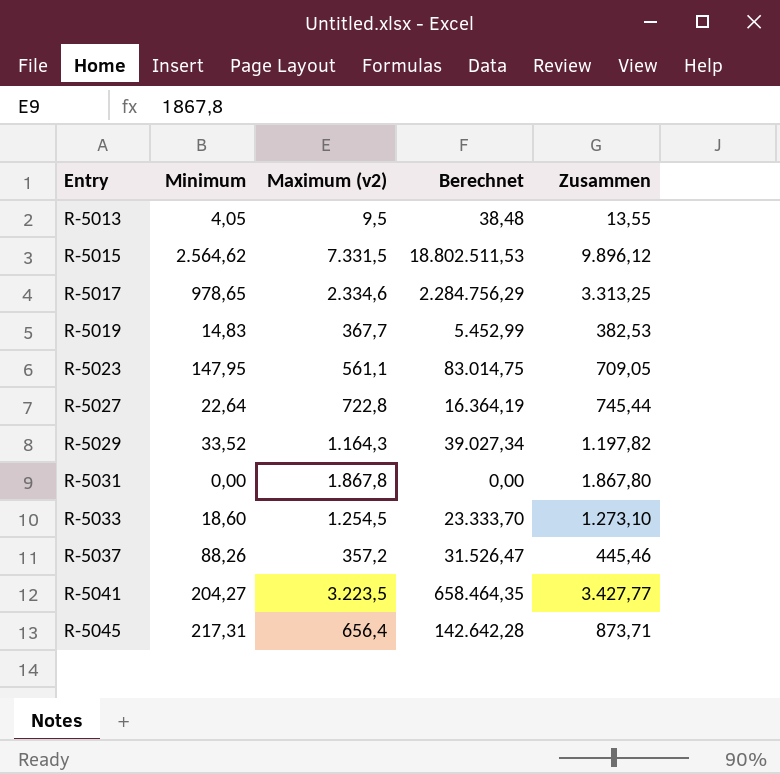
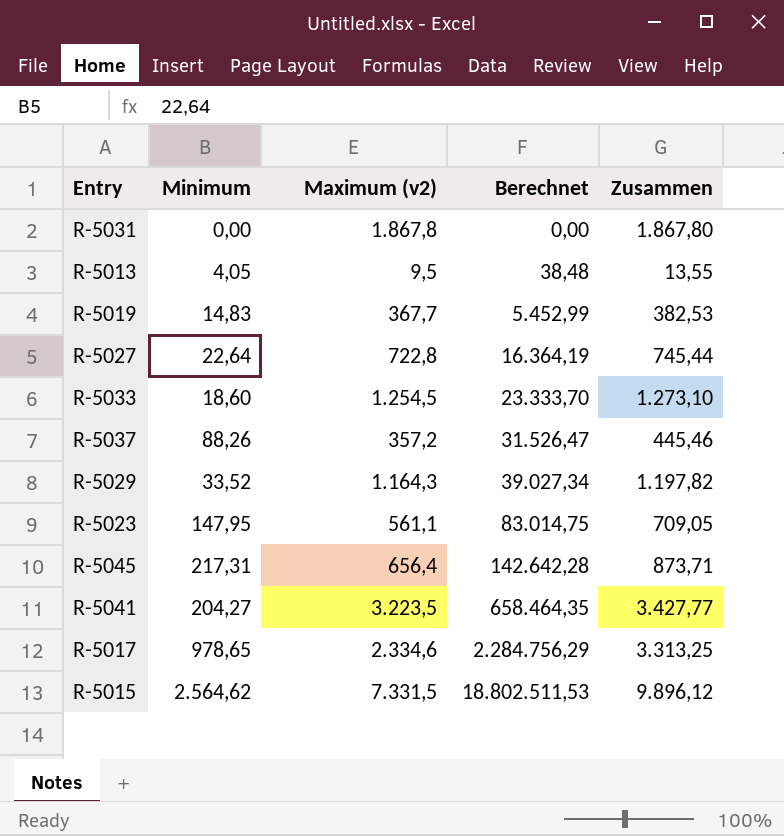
row order: Entry ascending -> Berechnet ascending

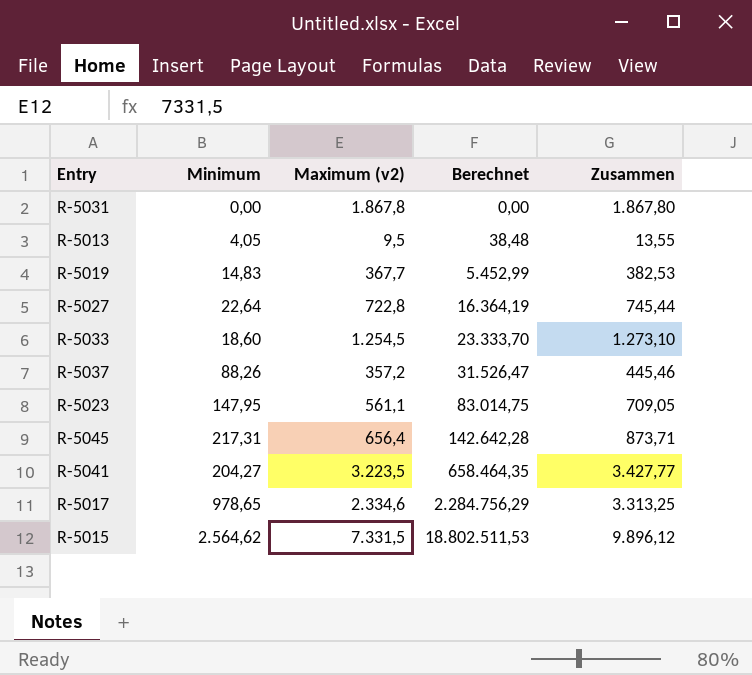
row R-5029: 33,52 | 1.164,3 | 39.027,34 | 1.197,82 -> none

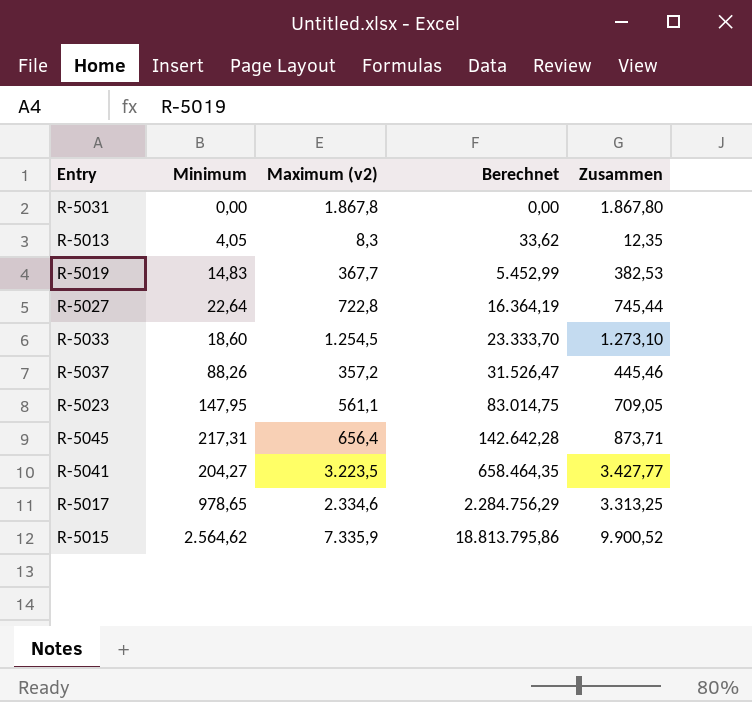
R-5013 | Maximum (v2): 9,5 -> 8,3
R-5013 | Berechnet: 38,48 -> 33,62
R-5013 | Zusammen: 13,55 -> 12,35
R-5015 | Maximum (v2): 7.331,5 -> 7.335,9
R-5015 | Berechnet: 18.802.511,53 -> 18.813.795,86
R-5015 | Zusammen: 9.896,12 -> 9.900,52

